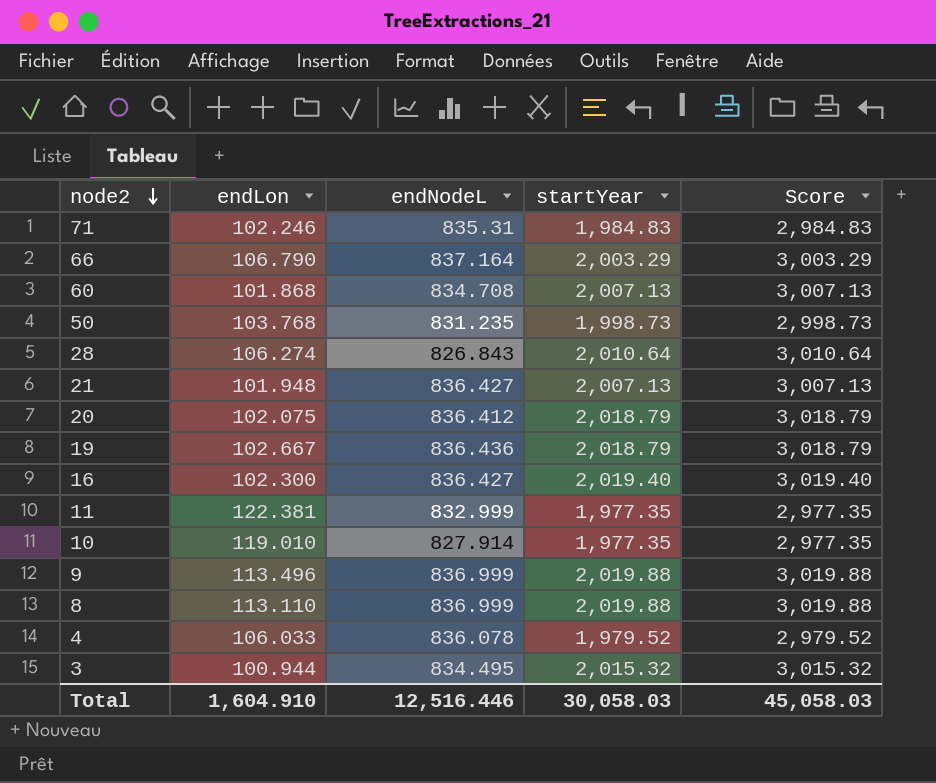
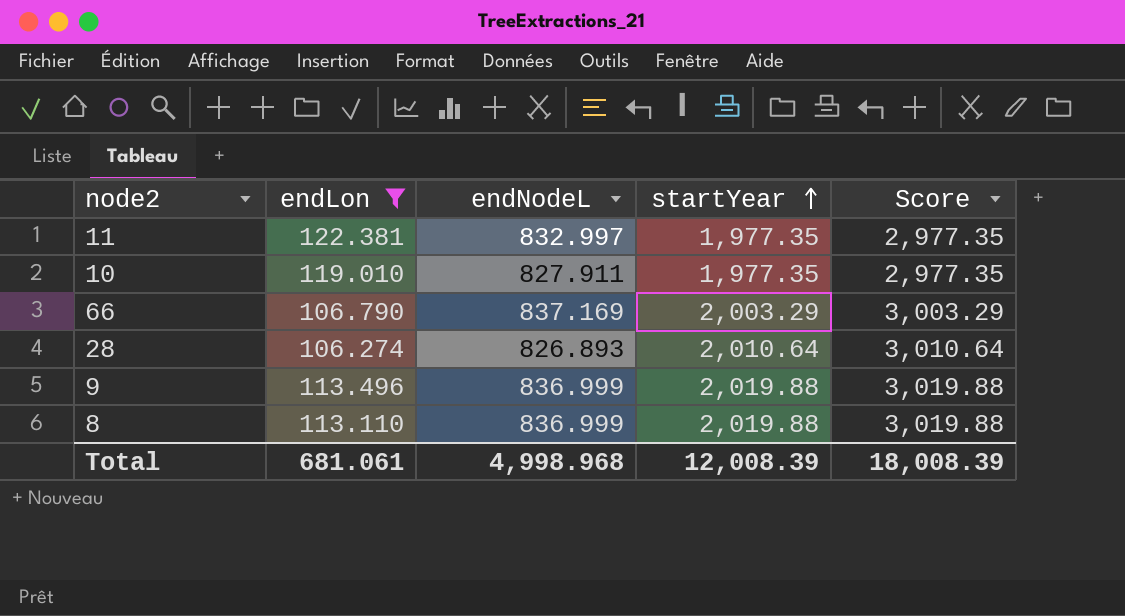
filter: none -> endLon >= 106.274
row order: node2 descending -> startYear ascending
11 | endNodeL: 832.999 -> 832.997
10 | endNodeL: 827.914 -> 827.911
66 | endNodeL: 837.164 -> 837.169
28 | endNodeL: 826.843 -> 826.893
Total | endLon: 1,604.910 -> 681.061
Total | endNodeL: 12,516.446 -> 4,998.968
Total | startYear: 30,058.03 -> 12,008.39
Total | Score: 45,058.03 -> 18,008.39

